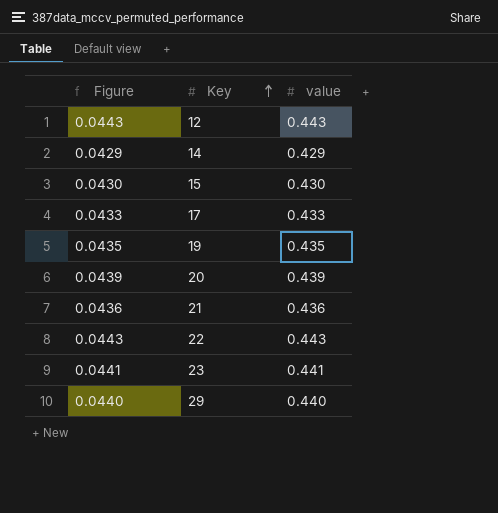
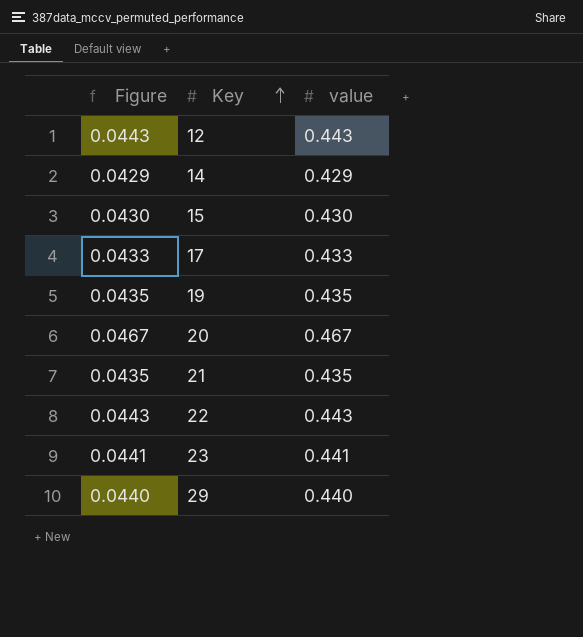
20 | Figure: 0.0439 -> 0.0467
20 | value: 0.439 -> 0.467
21 | Figure: 0.0436 -> 0.0435
21 | value: 0.436 -> 0.435

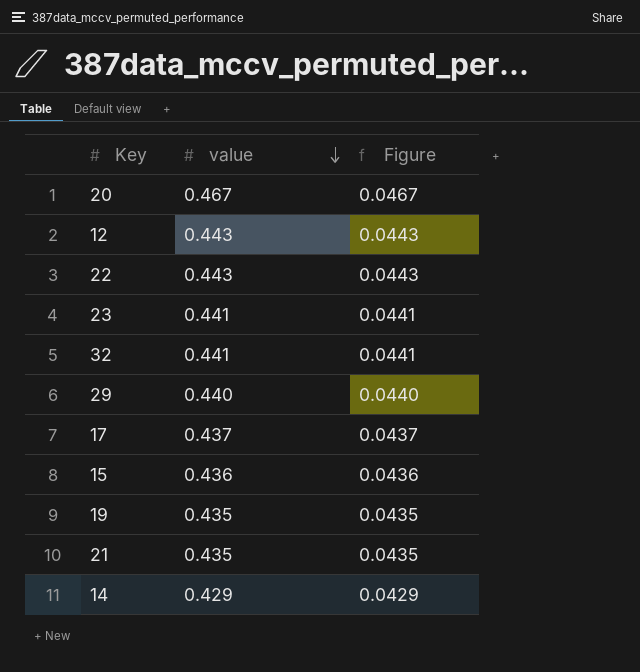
row order: Key ascending -> value descending
column Figure | position: 1 -> 3
row 32: none -> 0.441 | 0.0441
17 | value: 0.433 -> 0.437
17 | Figure: 0.0433 -> 0.0437
15 | value: 0.430 -> 0.436
15 | Figure: 0.0430 -> 0.0436

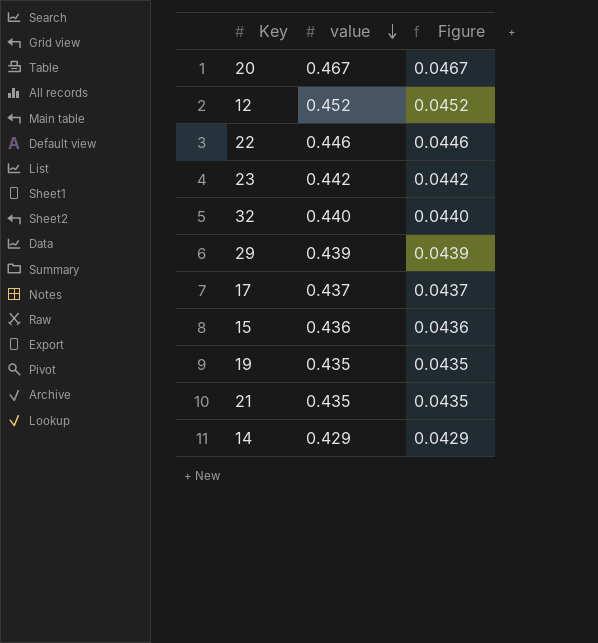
12 | value: 0.443 -> 0.452
12 | Figure: 0.0443 -> 0.0452
22 | value: 0.443 -> 0.446
22 | Figure: 0.0443 -> 0.0446
23 | value: 0.441 -> 0.442
23 | Figure: 0.0441 -> 0.0442
32 | value: 0.441 -> 0.440
32 | Figure: 0.0441 -> 0.0440
29 | value: 0.440 -> 0.439
29 | Figure: 0.0440 -> 0.0439

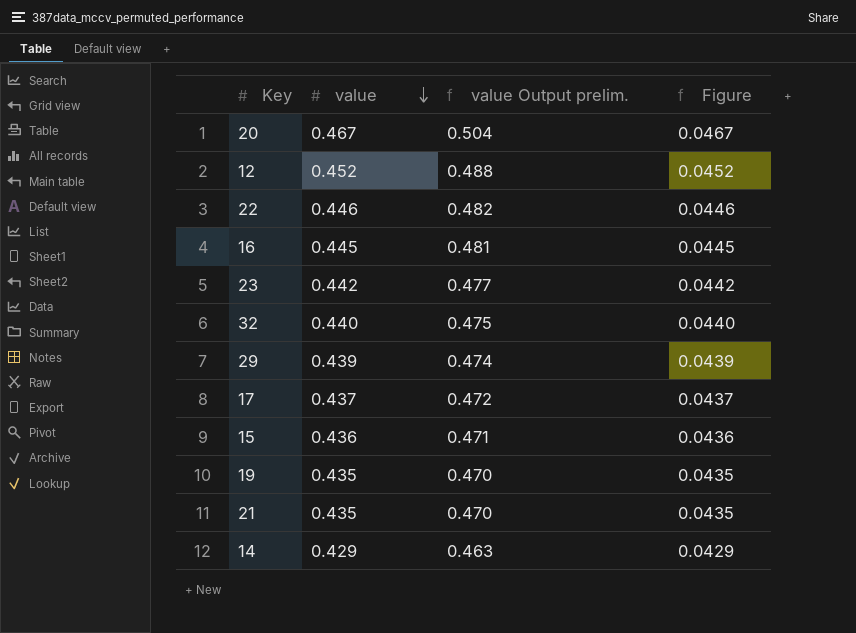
column value Output prelim. | formula: none -> [value] * 1.08
row 16: none -> 0.445 | 0.481 | 0.0445

